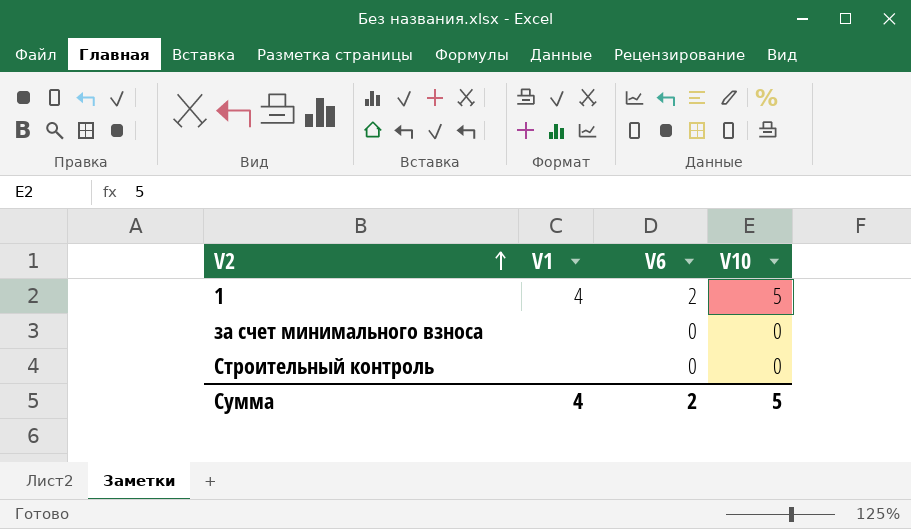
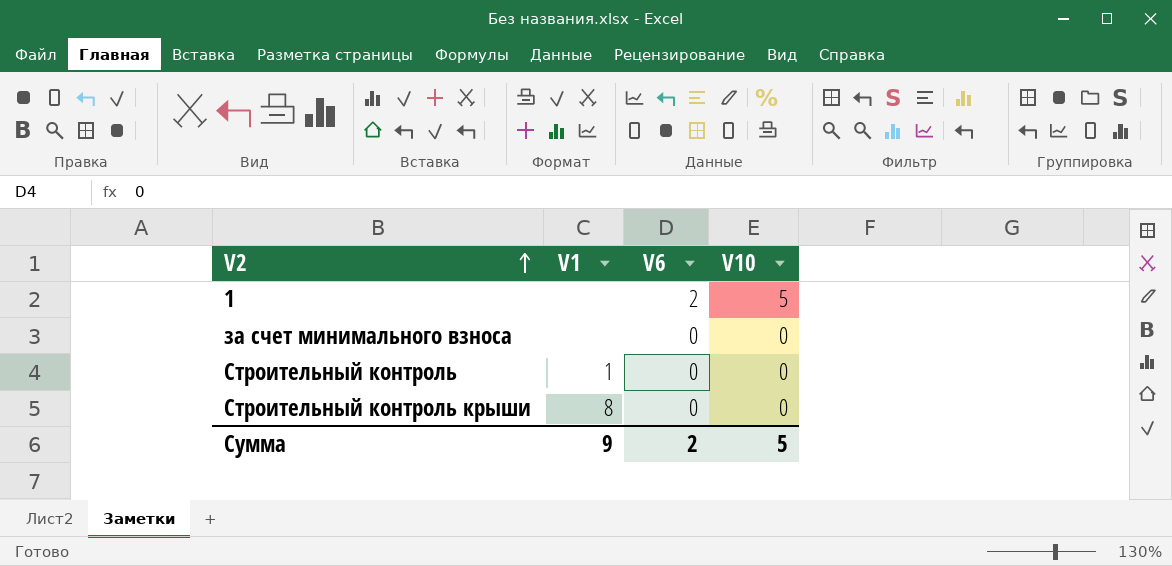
1 | V1: 4 -> none
Строительный контроль | V1: none -> 1
row Строительный контроль крыши: none -> 8 | 0 | 0
Сумма | V1: 4 -> 9

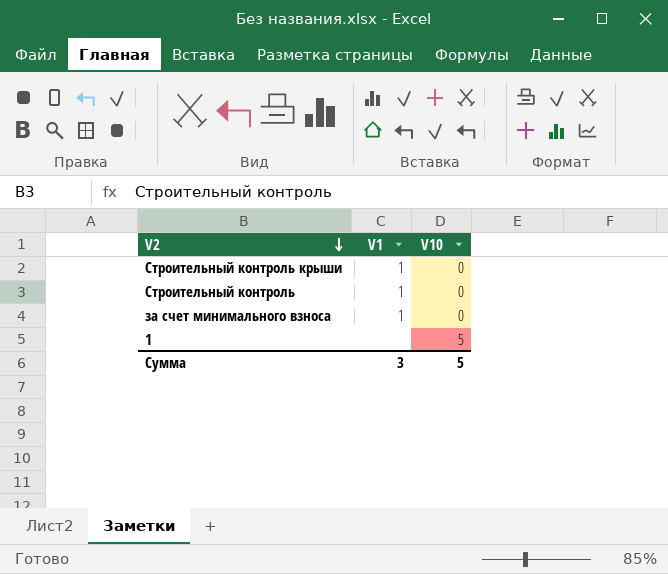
row order: V2 ascending -> V2 descending
column V6 | position: 3 -> none
Строительный контроль крыши | V1: 8 -> 1
за счет минимального взноса | V1: none -> 1
Сумма | V1: 9 -> 3

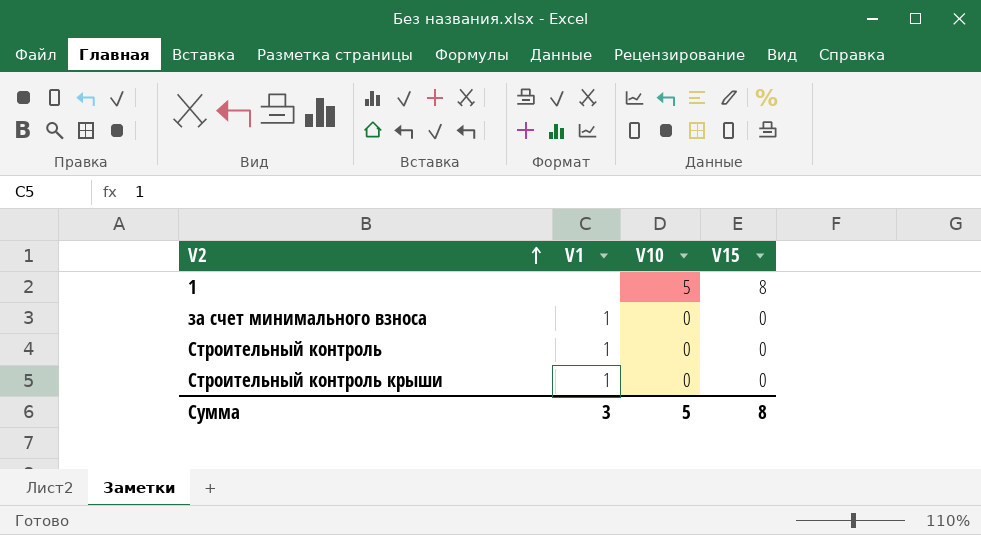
row order: V2 descending -> V2 ascending
column V15 | position: none -> 4

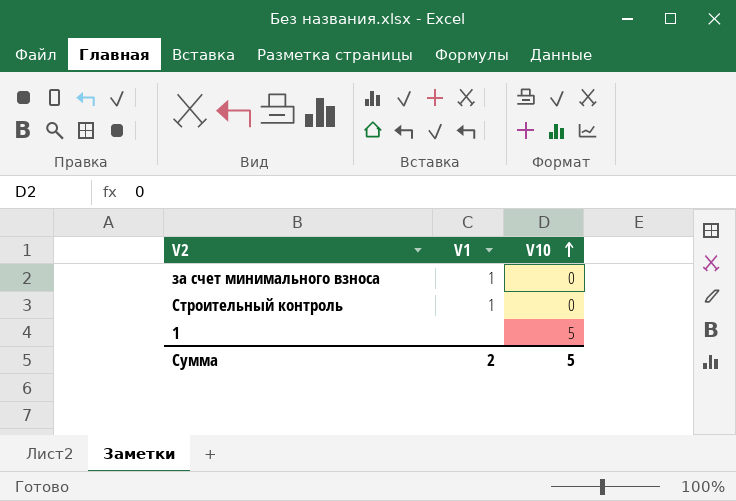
row order: V2 ascending -> V10 ascending
column V15 | position: 4 -> none
row Строительный контроль крыши: 1 | 0 | 0 -> none
Сумма | V1: 3 -> 2

